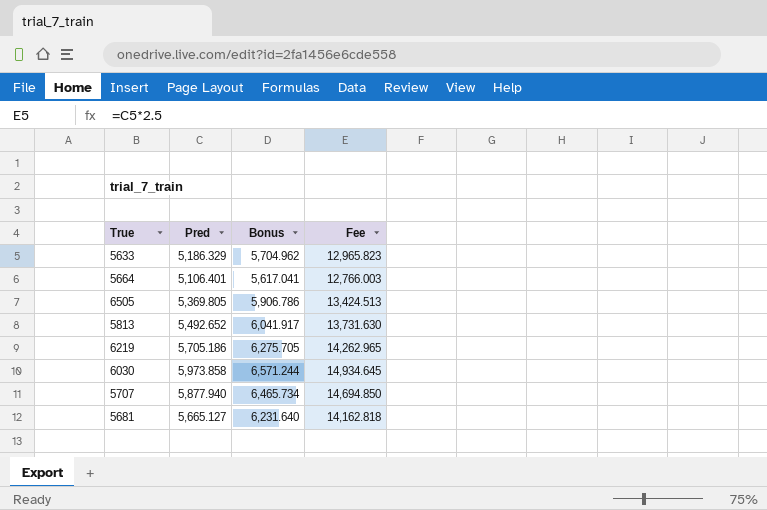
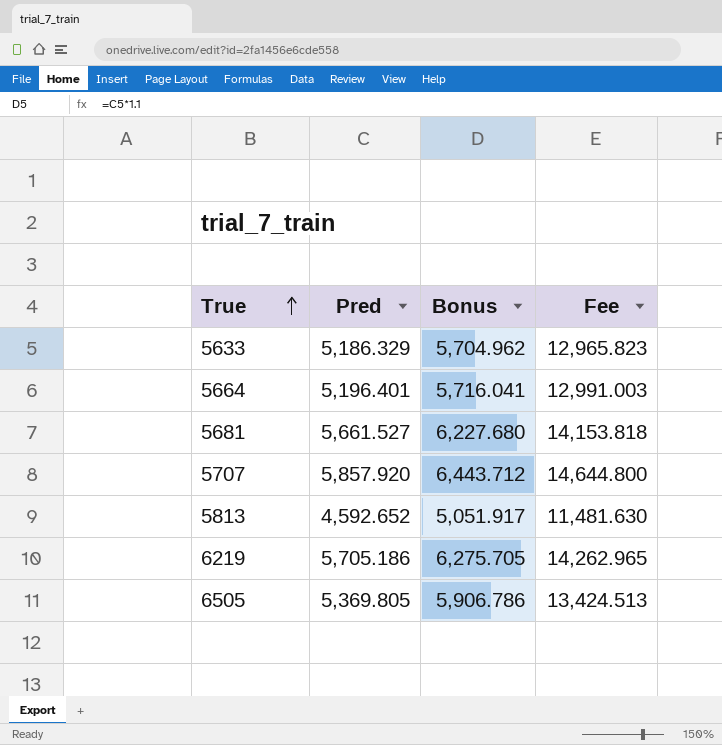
row order: none -> True ascending
row 6030: 5,973.858 | 6,571.244 | 14,934.645 -> none
5664 | Pred: 5,106.401 -> 5,196.401
5664 | Bonus: 5,617.041 -> 5,716.041
5664 | Fee: 12,766.003 -> 12,991.003
5681 | Pred: 5,665.127 -> 5,661.527
5681 | Bonus: 6,231.640 -> 6,227.680
5681 | Fee: 14,162.818 -> 14,153.818
5707 | Pred: 5,877.940 -> 5,857.920
5707 | Bonus: 6,465.734 -> 6,443.712
5707 | Fee: 14,694.850 -> 14,644.800
5813 | Pred: 5,492.652 -> 4,592.652
5813 | Bonus: 6,041.917 -> 5,051.917
5813 | Fee: 13,731.630 -> 11,481.630

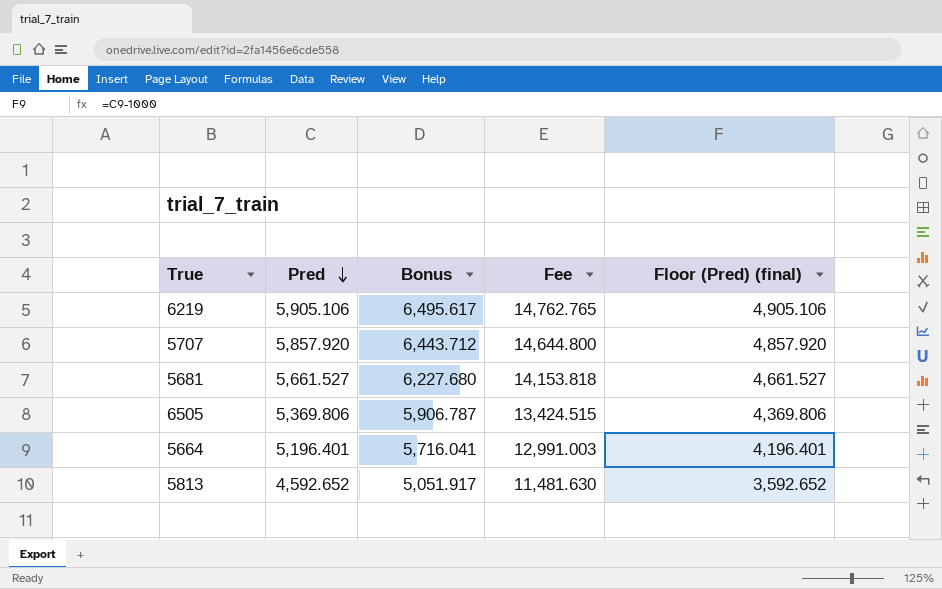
row order: True ascending -> Pred descending
column Floor (Pred) (final) | formula: none -> [Pred] - 1000
row 5633: 5,186.329 | 5,704.962 | 12,965.823 -> none
6219 | Pred: 5,705.186 -> 5,905.106
6219 | Bonus: 6,275.705 -> 6,495.617
6219 | Fee: 14,262.965 -> 14,762.765
6505 | Pred: 5,369.805 -> 5,369.806
6505 | Bonus: 5,906.786 -> 5,906.787
6505 | Fee: 13,424.513 -> 13,424.515

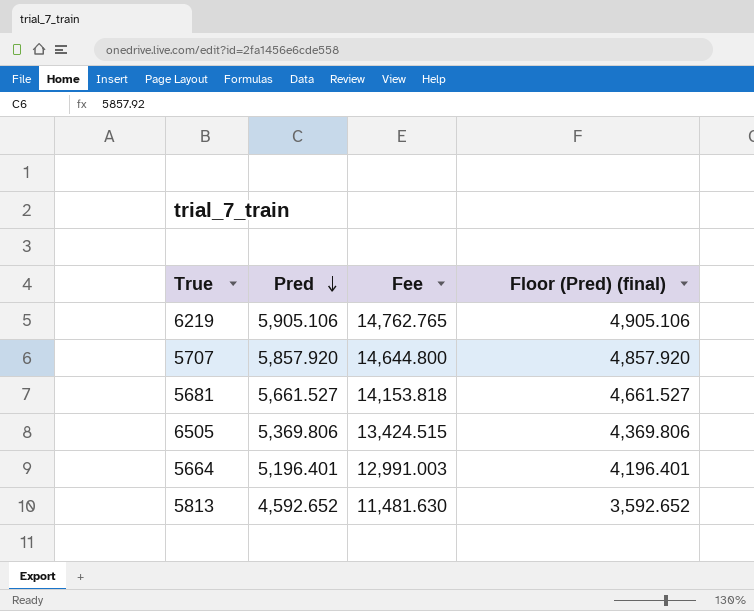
column Bonus | formula: [Pred] * 1.1 -> none

